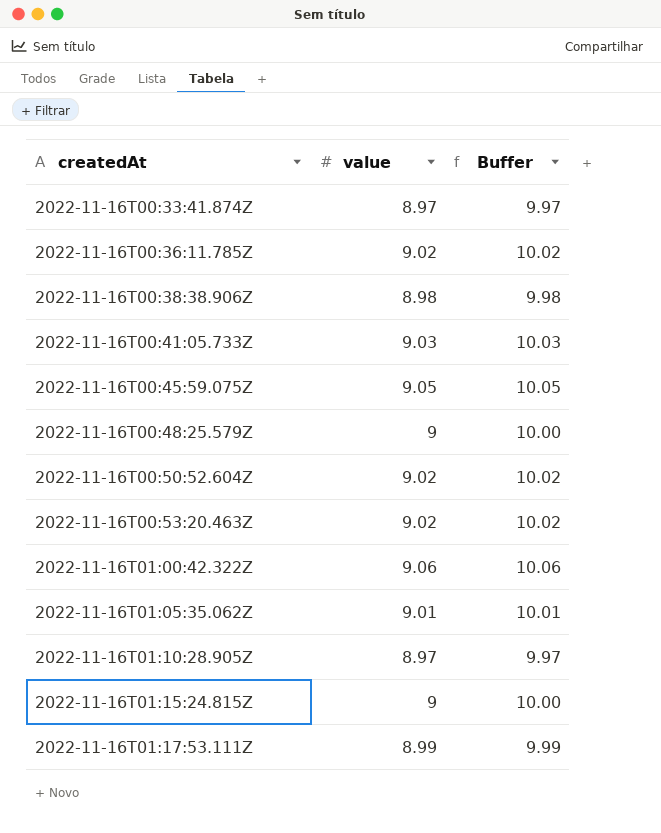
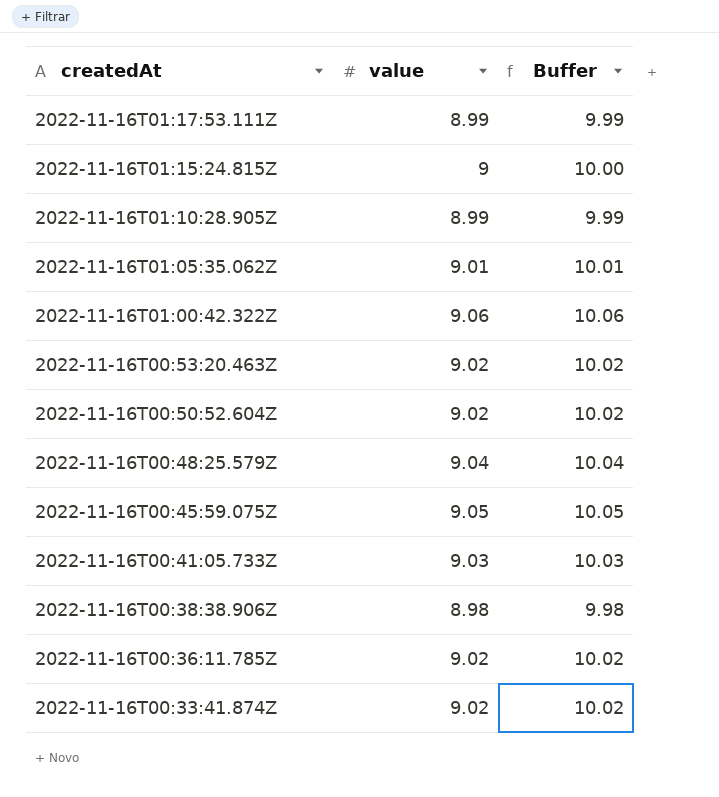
row order: createdAt ascending -> createdAt descending
2022-11-16T01:10:28.905Z | value: 8.97 -> 8.99
2022-11-16T01:10:28.905Z | Buffer: 9.97 -> 9.99
2022-11-16T00:48:25.579Z | value: 9 -> 9.04
2022-11-16T00:48:25.579Z | Buffer: 10.00 -> 10.04
2022-11-16T00:33:41.874Z | value: 8.97 -> 9.02
2022-11-16T00:33:41.874Z | Buffer: 9.97 -> 10.02

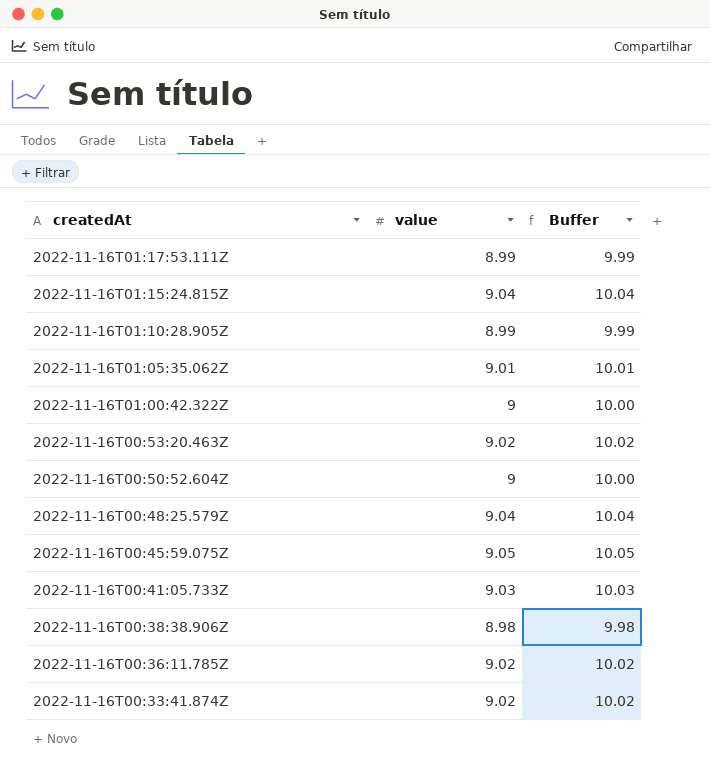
2022-11-16T01:15:24.815Z | value: 9 -> 9.04
2022-11-16T01:15:24.815Z | Buffer: 10.00 -> 10.04
2022-11-16T01:00:42.322Z | value: 9.06 -> 9
2022-11-16T01:00:42.322Z | Buffer: 10.06 -> 10.00
2022-11-16T00:50:52.604Z | value: 9.02 -> 9
2022-11-16T00:50:52.604Z | Buffer: 10.02 -> 10.00

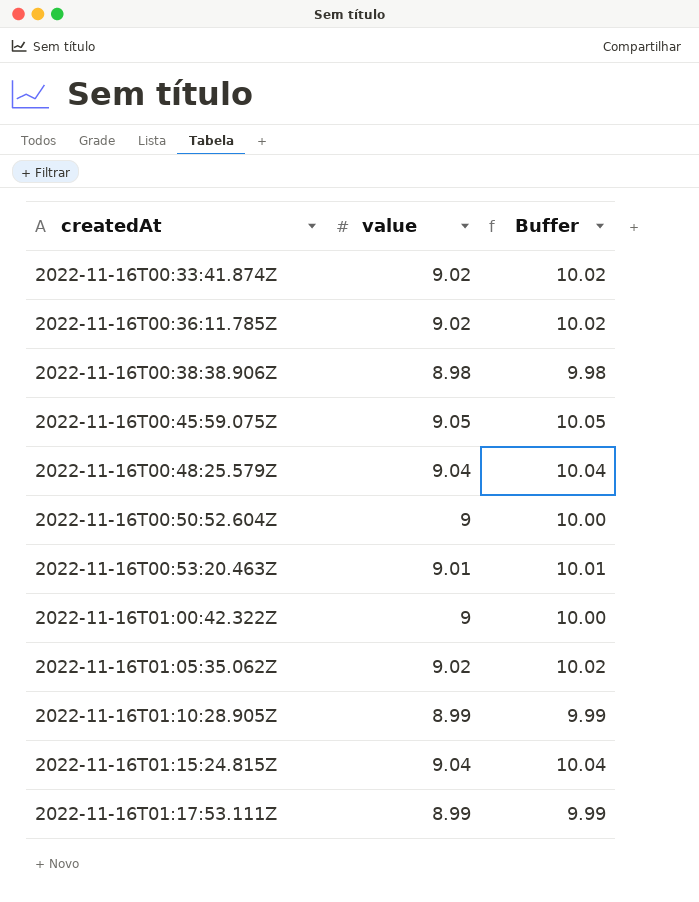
row order: createdAt descending -> createdAt ascending
row 2022-11-16T00:41:05.733Z: 9.03 | 10.03 -> none
2022-11-16T00:53:20.463Z | value: 9.02 -> 9.01
2022-11-16T00:53:20.463Z | Buffer: 10.02 -> 10.01
2022-11-16T01:05:35.062Z | value: 9.01 -> 9.02
2022-11-16T01:05:35.062Z | Buffer: 10.01 -> 10.02

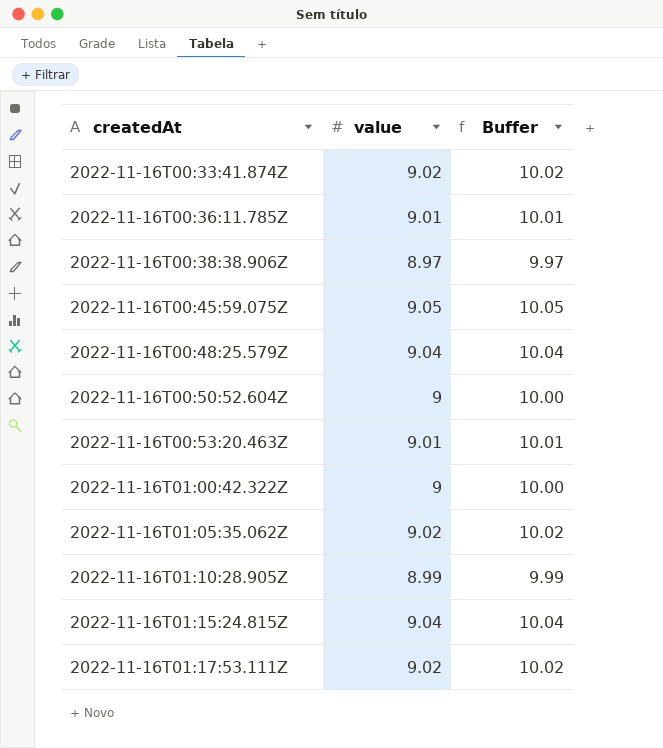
2022-11-16T00:36:11.785Z | value: 9.02 -> 9.01
2022-11-16T00:36:11.785Z | Buffer: 10.02 -> 10.01
2022-11-16T00:38:38.906Z | value: 8.98 -> 8.97
2022-11-16T00:38:38.906Z | Buffer: 9.98 -> 9.97
2022-11-16T01:17:53.111Z | value: 8.99 -> 9.02
2022-11-16T01:17:53.111Z | Buffer: 9.99 -> 10.02

